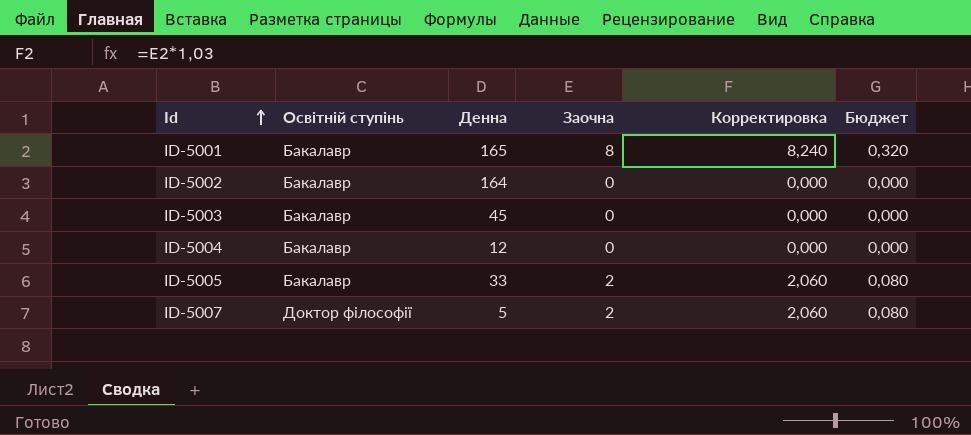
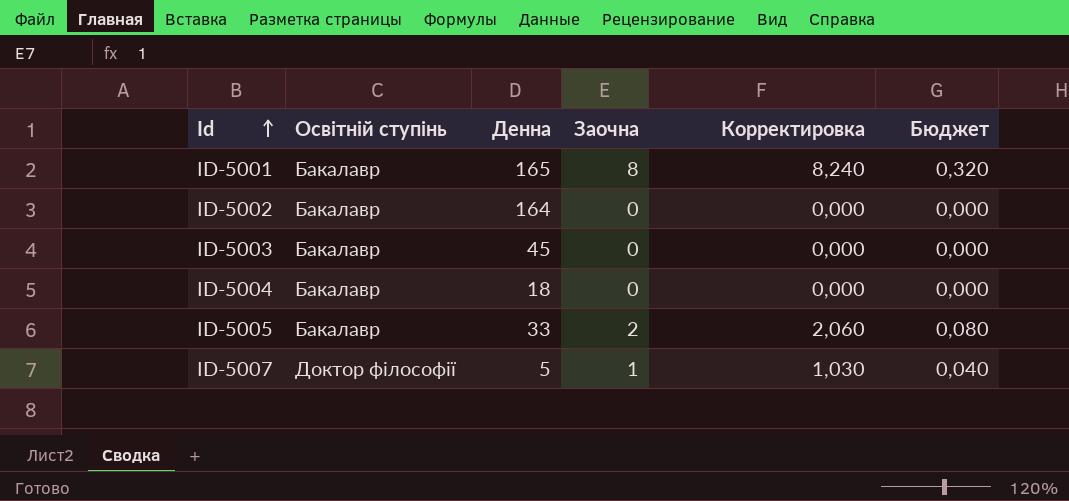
ID-5004 | Денна: 12 -> 18
ID-5007 | Заочна: 2 -> 1
ID-5007 | Корректировка: 2,060 -> 1,030
ID-5007 | Бюджет: 0,080 -> 0,040

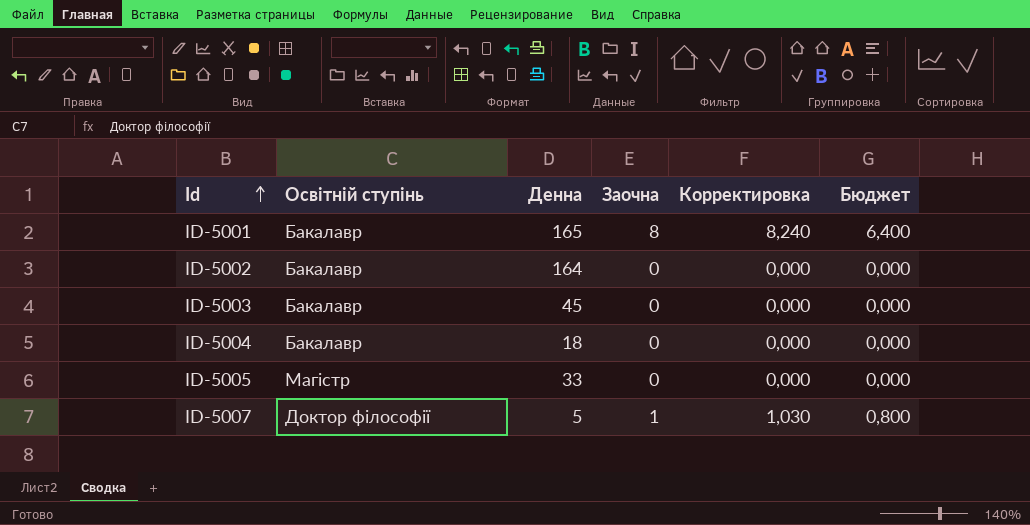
column Бюджет | formula: [Заочна] * 0,04 -> [Заочна] * 0,8
ID-5005 | Освітній ступінь: Бакалавр -> Магістр
ID-5005 | Заочна: 2 -> 0
ID-5005 | Корректировка: 2,060 -> 0,000

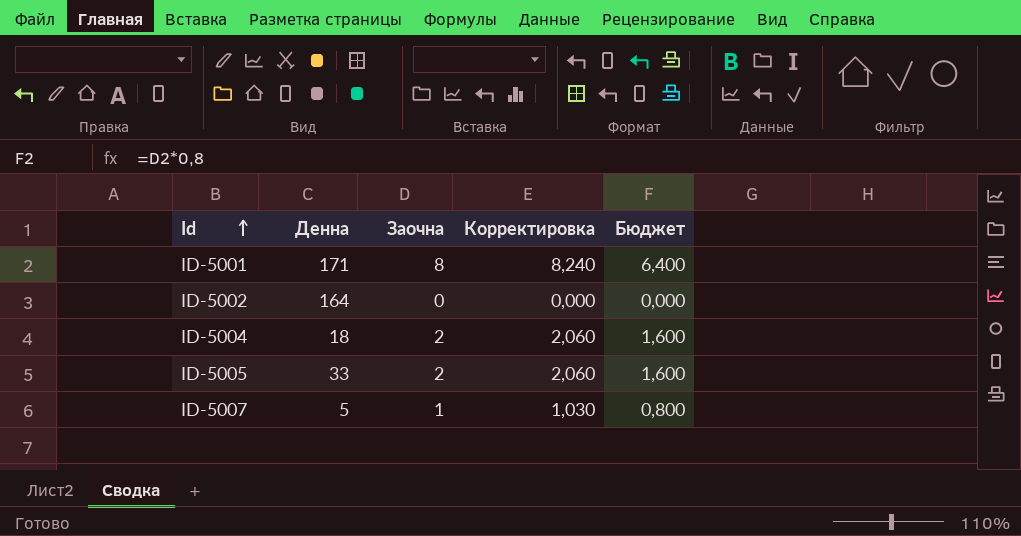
column Освітній ступінь | position: 2 -> none
row ID-5003: Бакалавр | 45 | 0 | 0,000 | 0,000 -> none
ID-5001 | Денна: 165 -> 171
ID-5004 | Заочна: 0 -> 2
ID-5004 | Корректировка: 0,000 -> 2,060
ID-5004 | Бюджет: 0,000 -> 1,600
ID-5005 | Заочна: 0 -> 2
ID-5005 | Корректировка: 0,000 -> 2,060
ID-5005 | Бюджет: 0,000 -> 1,600

